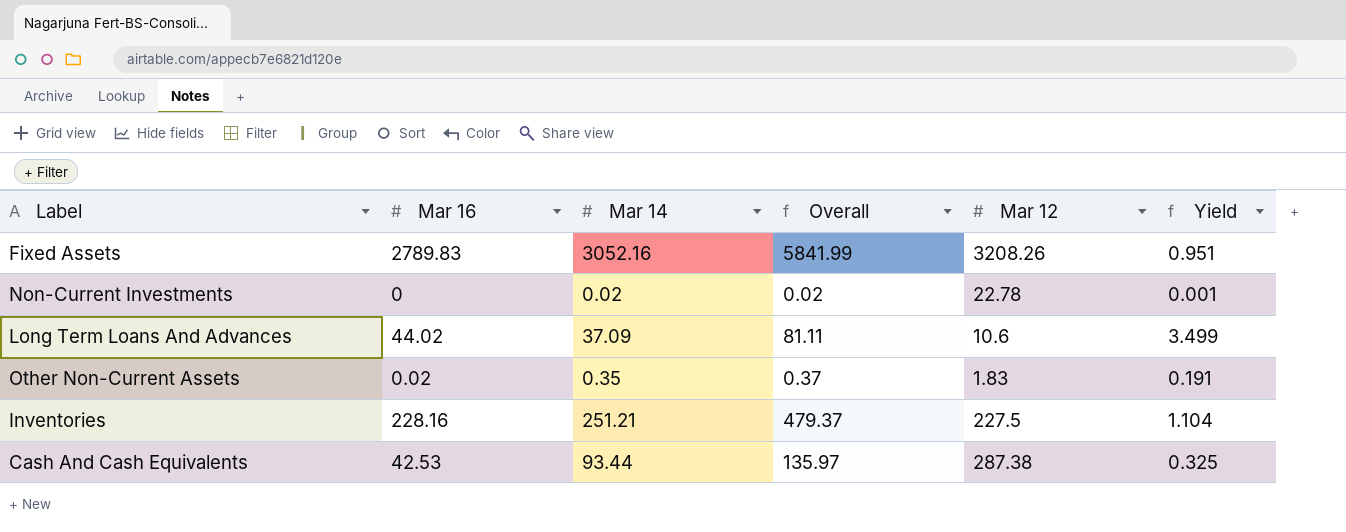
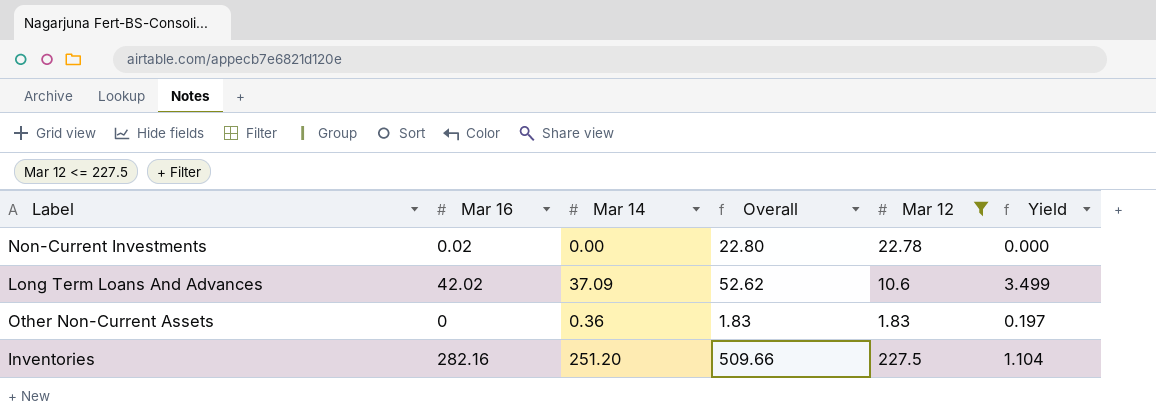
filter: none -> Mar 12 <= 227.5
column Overall | formula: [Mar 16] + [Mar 14] -> [Mar 16] + [Mar 12]
Non-Current Investments | Mar 16: 0 -> 0.02
Non-Current Investments | Mar 14: 0.02 -> 0.00
Non-Current Investments | Yield: 0.001 -> 0.000
Long Term Loans And Advances | Mar 16: 44.02 -> 42.02
Other Non-Current Assets | Mar 16: 0.02 -> 0
Other Non-Current Assets | Mar 14: 0.35 -> 0.36
Other Non-Current Assets | Yield: 0.191 -> 0.197
Inventories | Mar 16: 228.16 -> 282.16
Inventories | Mar 14: 251.21 -> 251.20

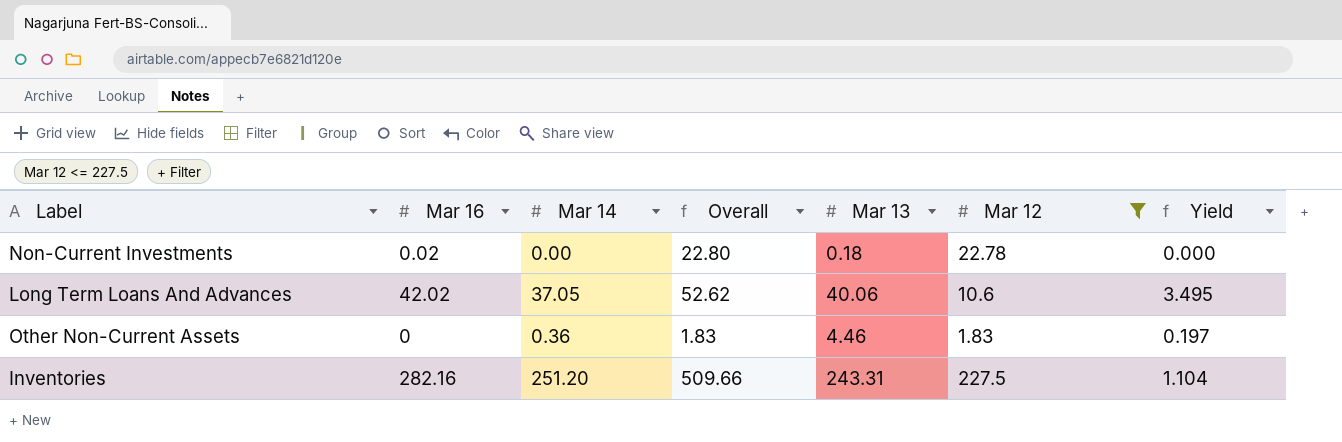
column Mar 13 | position: none -> 5
Long Term Loans And Advances | Mar 14: 37.09 -> 37.05
Long Term Loans And Advances | Yield: 3.499 -> 3.495

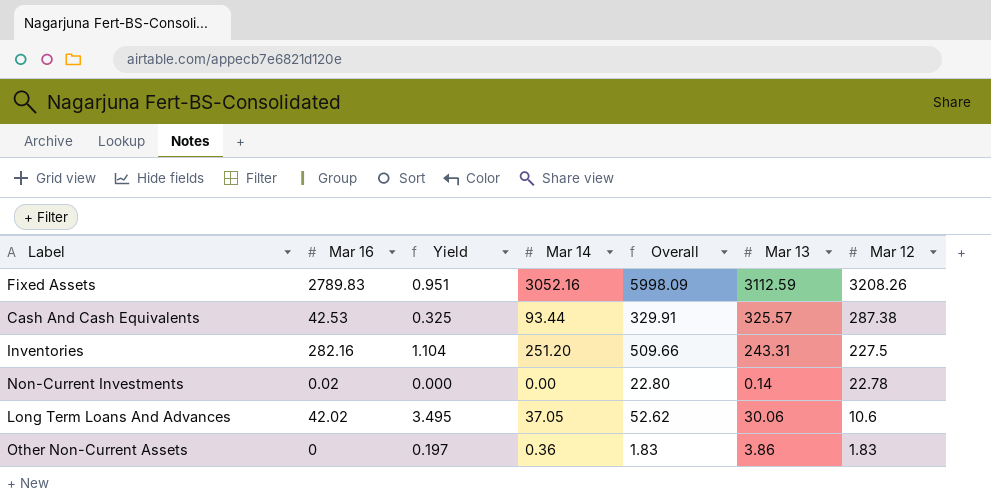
filter: Mar 12 <= 227.5 -> none
row order: none -> Mar 12 descending
column Yield | position: 7 -> 3
Non-Current Investments | Mar 13: 0.18 -> 0.14
Long Term Loans And Advances | Mar 13: 40.06 -> 30.06
Other Non-Current Assets | Mar 13: 4.46 -> 3.86

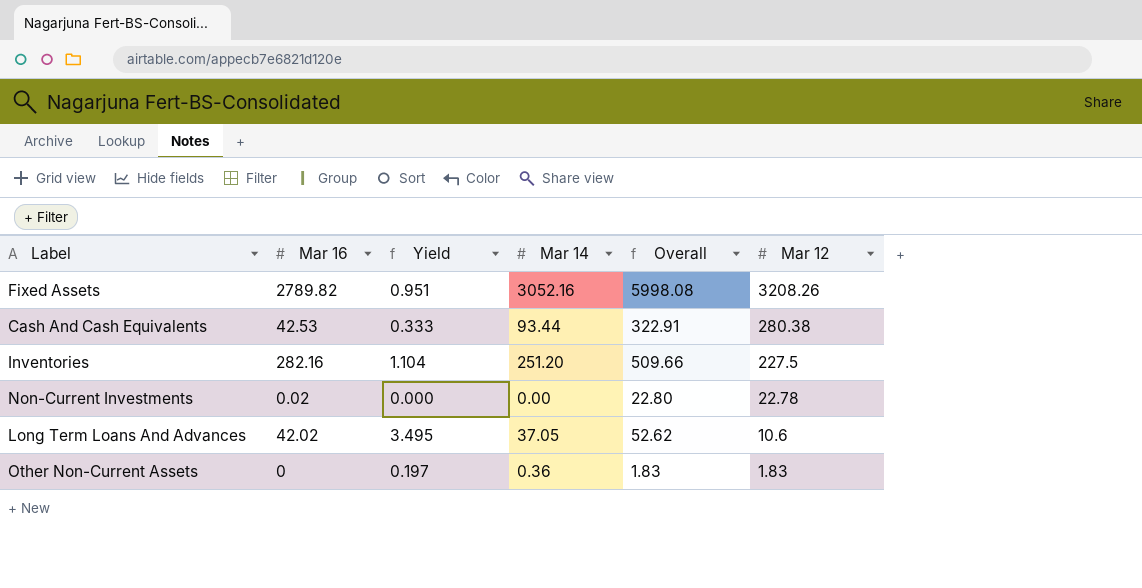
column Mar 13 | position: 6 -> none
Fixed Assets | Mar 16: 2789.83 -> 2789.82
Fixed Assets | Overall: 5998.09 -> 5998.08
Cash And Cash Equivalents | Yield: 0.325 -> 0.333
Cash And Cash Equivalents | Overall: 329.91 -> 322.91
Cash And Cash Equivalents | Mar 12: 287.38 -> 280.38

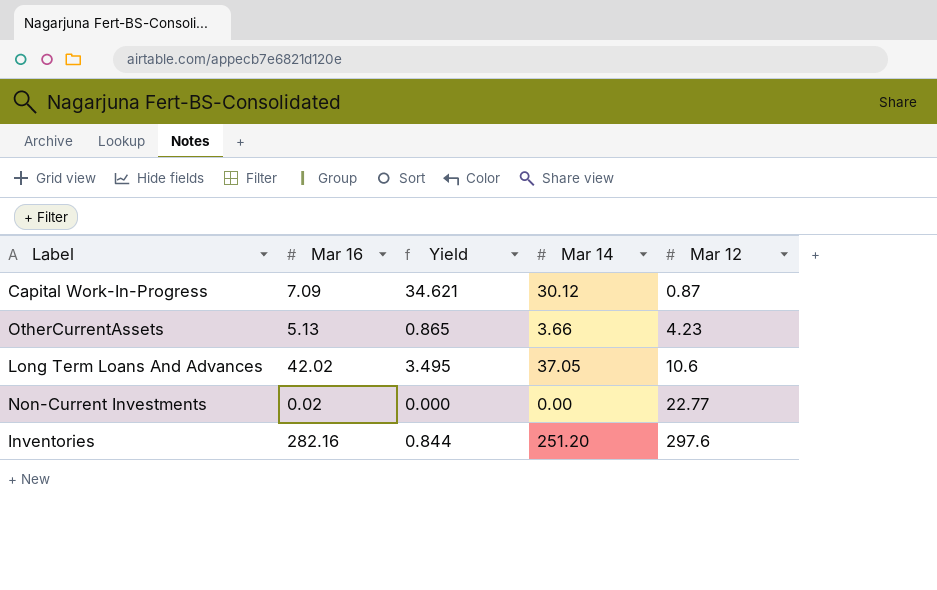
row order: Mar 12 descending -> Mar 12 ascending
column Overall | formula: [Mar 16] + [Mar 12] -> none
row Fixed Assets: 2789.82 | 0.951 | 3052.16 | 5998.08 | 3208.26 -> none
row Cash And Cash Equivalents: 42.53 | 0.333 | 93.44 | 322.91 | 280.38 -> none
row Other Non-Current Assets: 0 | 0.197 | 0.36 | 1.83 | 1.83 -> none
row Capital Work-In-Progress: none -> 7.09 | 34.621 | 30.12 | 0.87
row OtherCurrentAssets: none -> 5.13 | 0.865 | 3.66 | 4.23
Non-Current Investments | Mar 12: 22.78 -> 22.77
Inventories | Yield: 1.104 -> 0.844
Inventories | Mar 12: 227.5 -> 297.6

